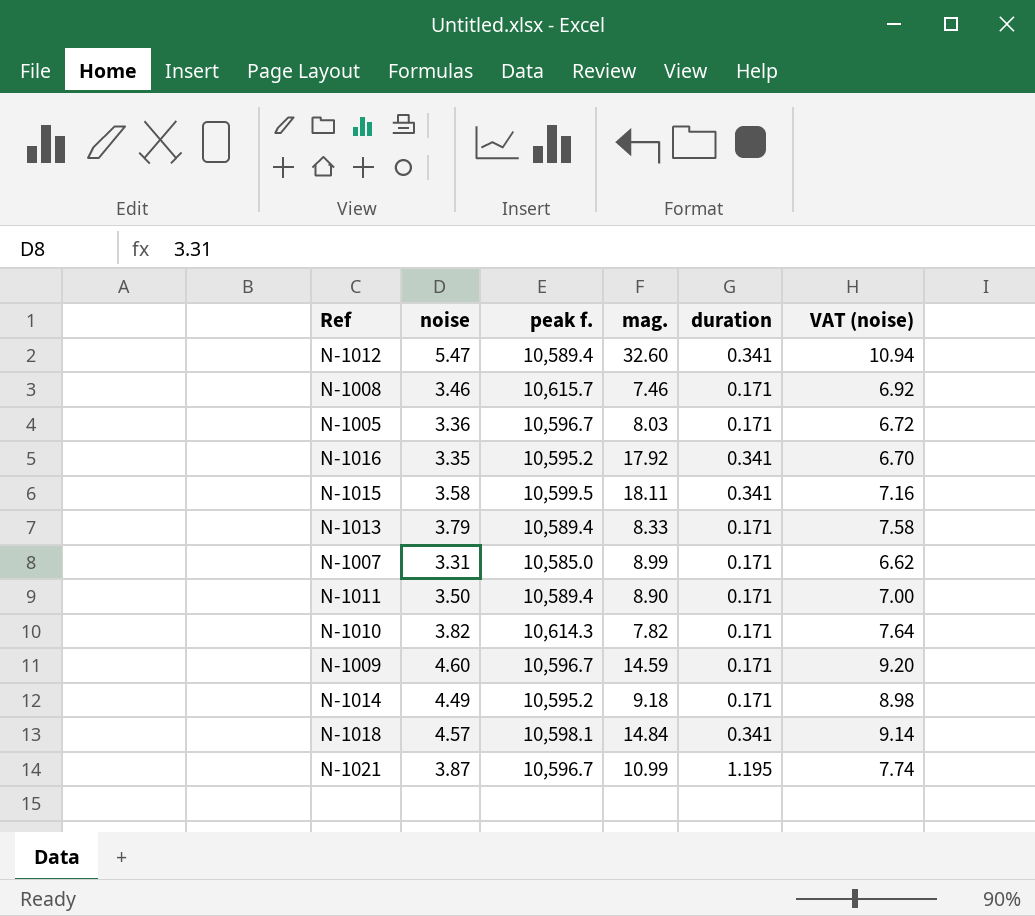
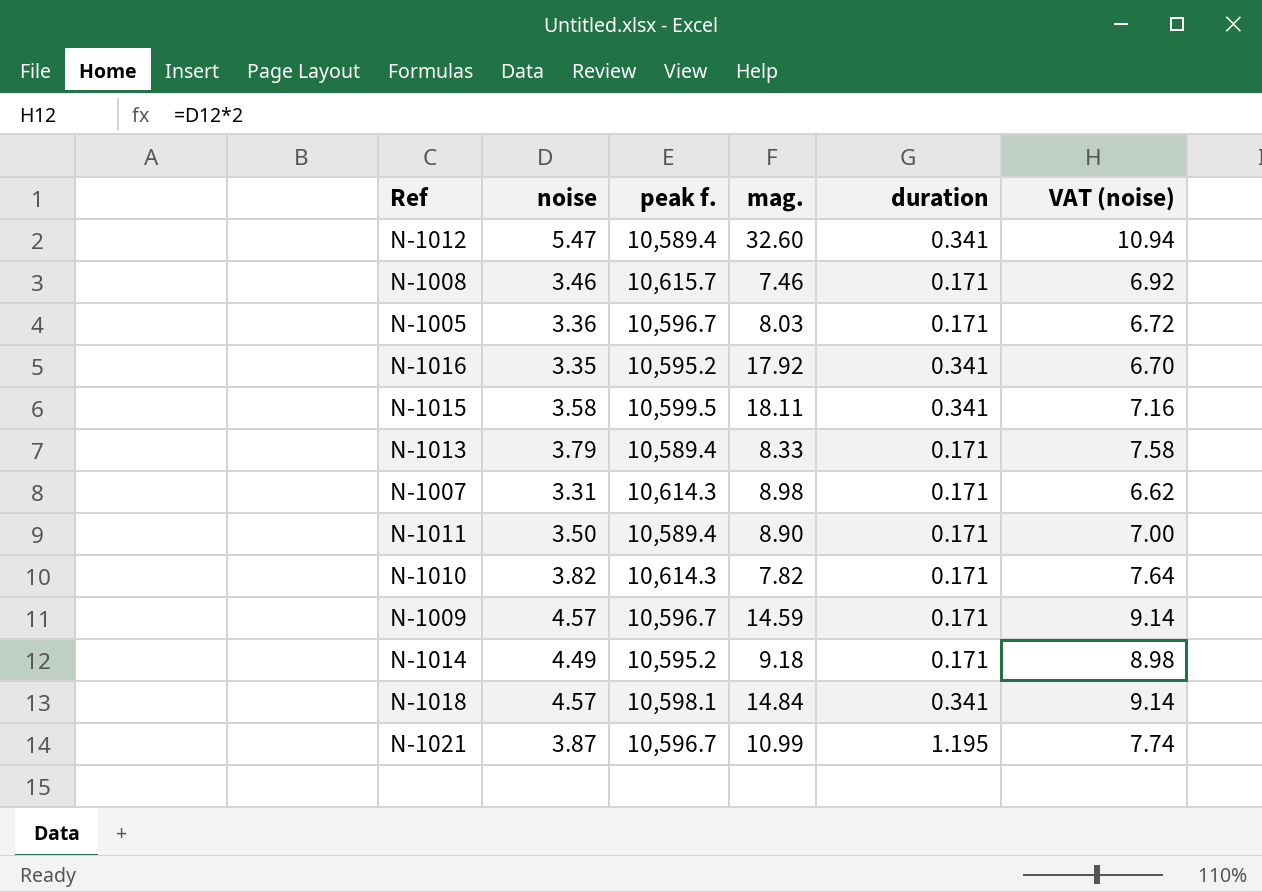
N-1007 | peak f.: 10,585.0 -> 10,614.3
N-1007 | mag.: 8.99 -> 8.98
N-1009 | noise: 4.60 -> 4.57
N-1009 | VAT (noise): 9.20 -> 9.14

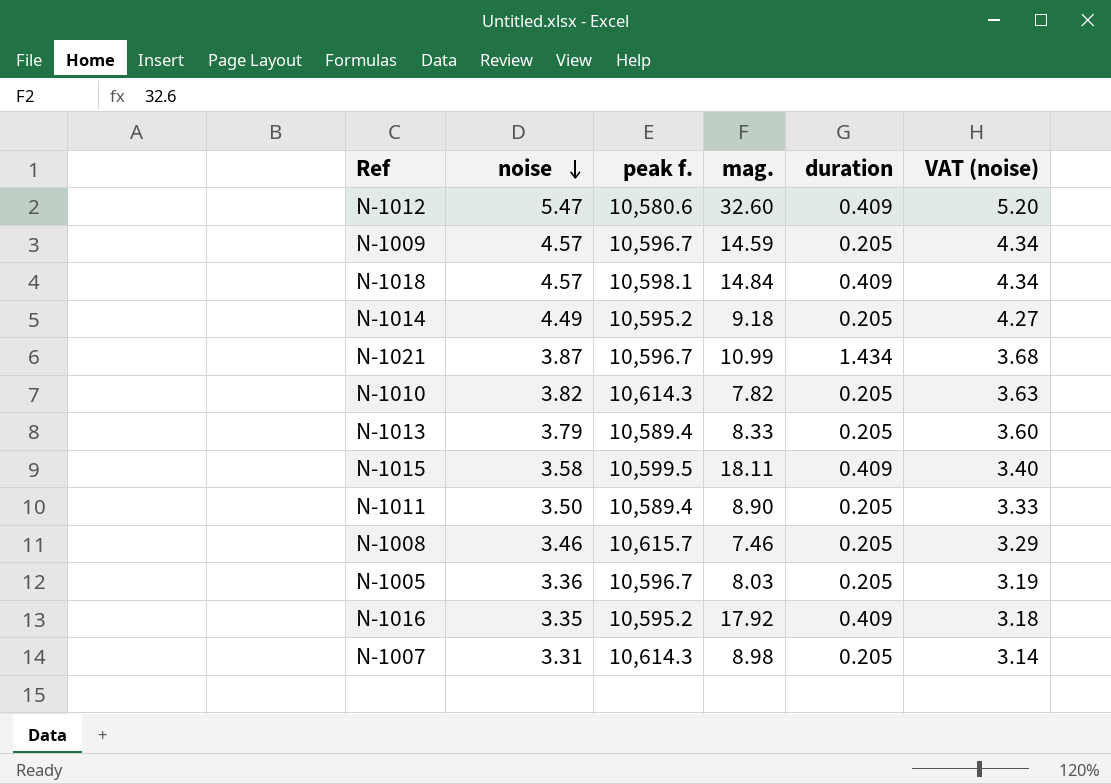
row order: none -> noise descending
column VAT (noise) | formula: [noise] * 2 -> [noise] * 0.95
N-1012 | peak f.: 10,589.4 -> 10,580.6
N-1012 | duration: 0.341 -> 0.409
N-1009 | duration: 0.171 -> 0.205
N-1018 | duration: 0.341 -> 0.409
N-1014 | duration: 0.171 -> 0.205
N-1021 | duration: 1.195 -> 1.434
N-1010 | duration: 0.171 -> 0.205
N-1013 | duration: 0.171 -> 0.205
N-1015 | duration: 0.341 -> 0.409
N-1011 | duration: 0.171 -> 0.205
N-1008 | duration: 0.171 -> 0.205
N-1005 | duration: 0.171 -> 0.205
N-1016 | duration: 0.341 -> 0.409
N-1007 | duration: 0.171 -> 0.205

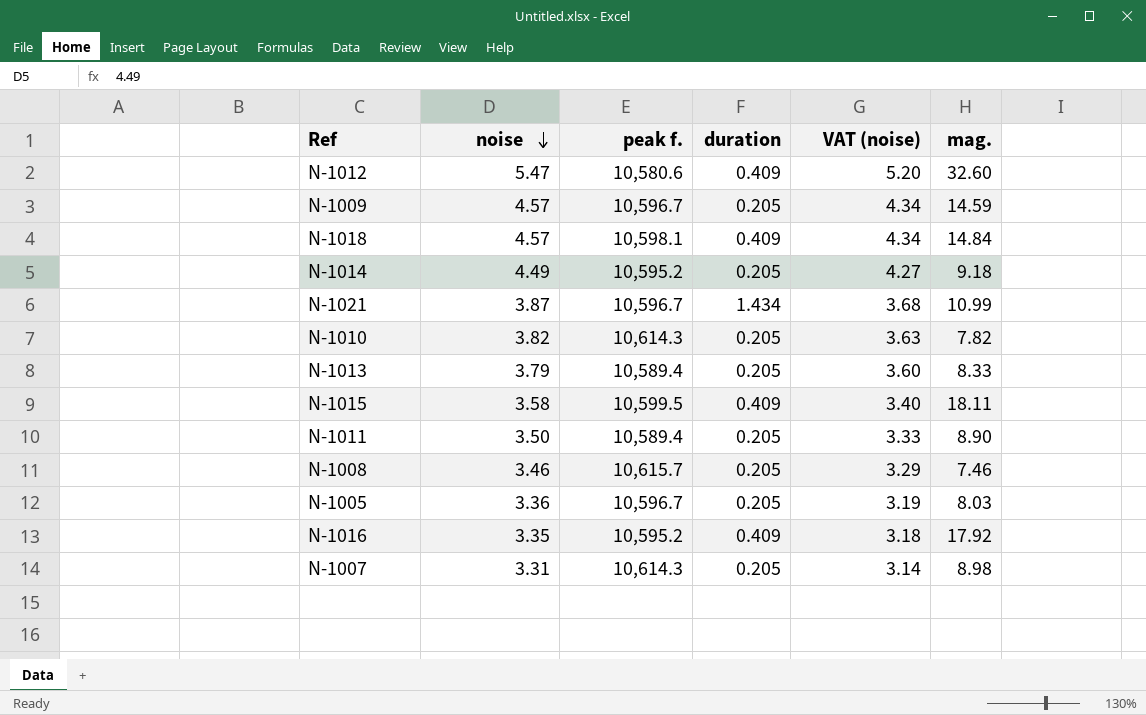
column mag. | position: 4 -> 6

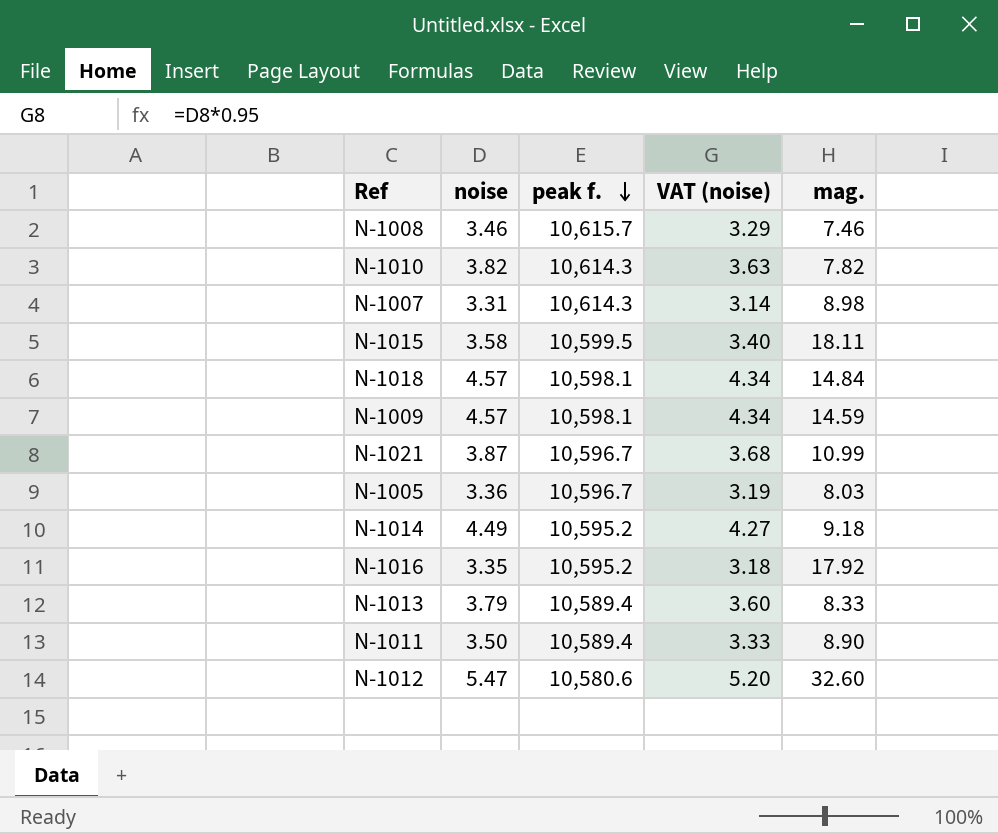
row order: noise descending -> peak f. descending
column duration | position: 4 -> none
N-1009 | peak f.: 10,596.7 -> 10,598.1

